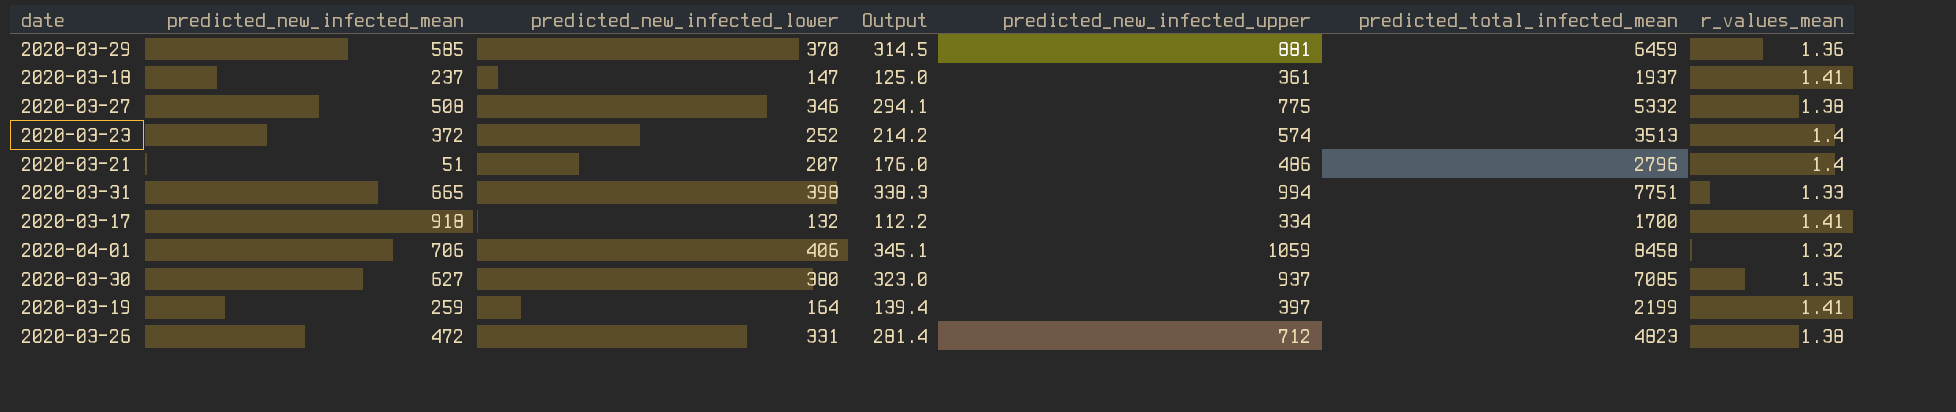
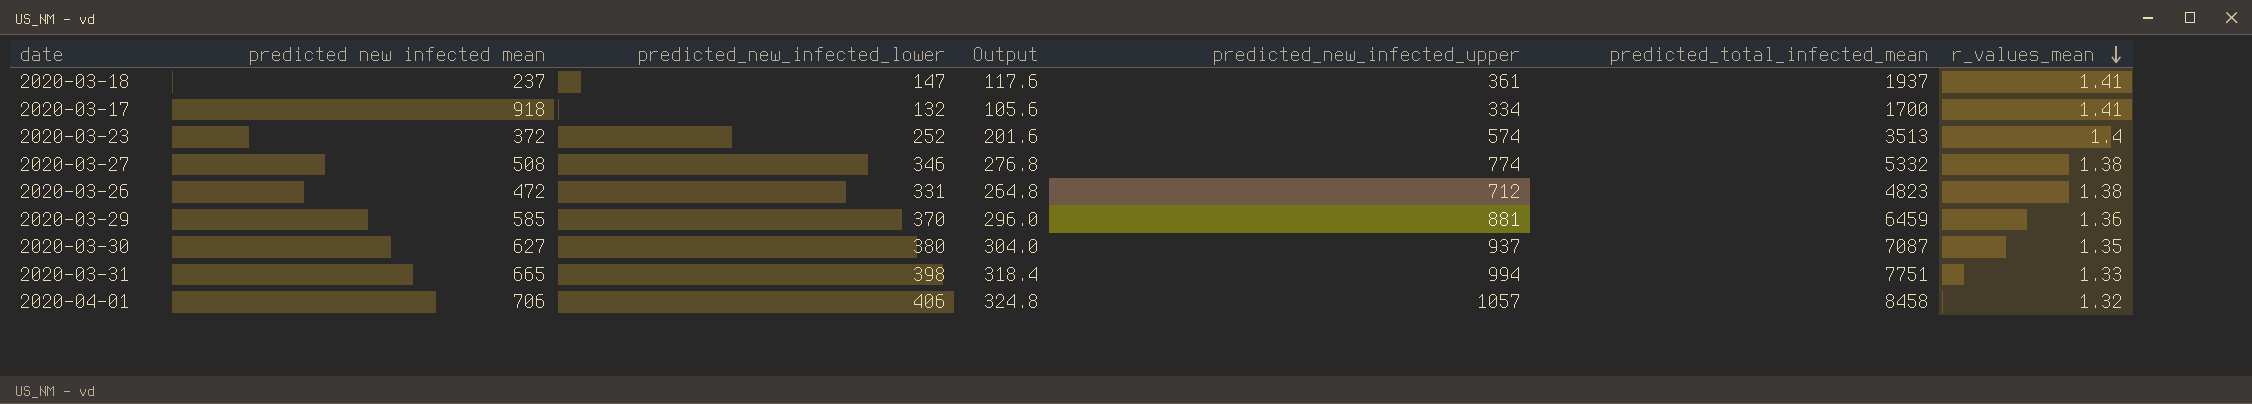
row order: none -> r_values_mean descending
column name: predicted_new_infected_mean -> predicted new infected mean
column Output | formula: [predicted_new_infected_lower] * 0.85 -> [predicted_new_infected_lower] * 0.8
row 2020-03-21: 51 | 207 | 176.0 | 486 | 2796 | 1.4 -> none
row 2020-03-19: 259 | 164 | 139.4 | 397 | 2199 | 1.41 -> none
2020-03-27 | predicted_new_infected_upper: 775 -> 774
2020-03-30 | predicted_total_infected_mean: 7085 -> 7087
2020-04-01 | predicted_new_infected_upper: 1059 -> 1057

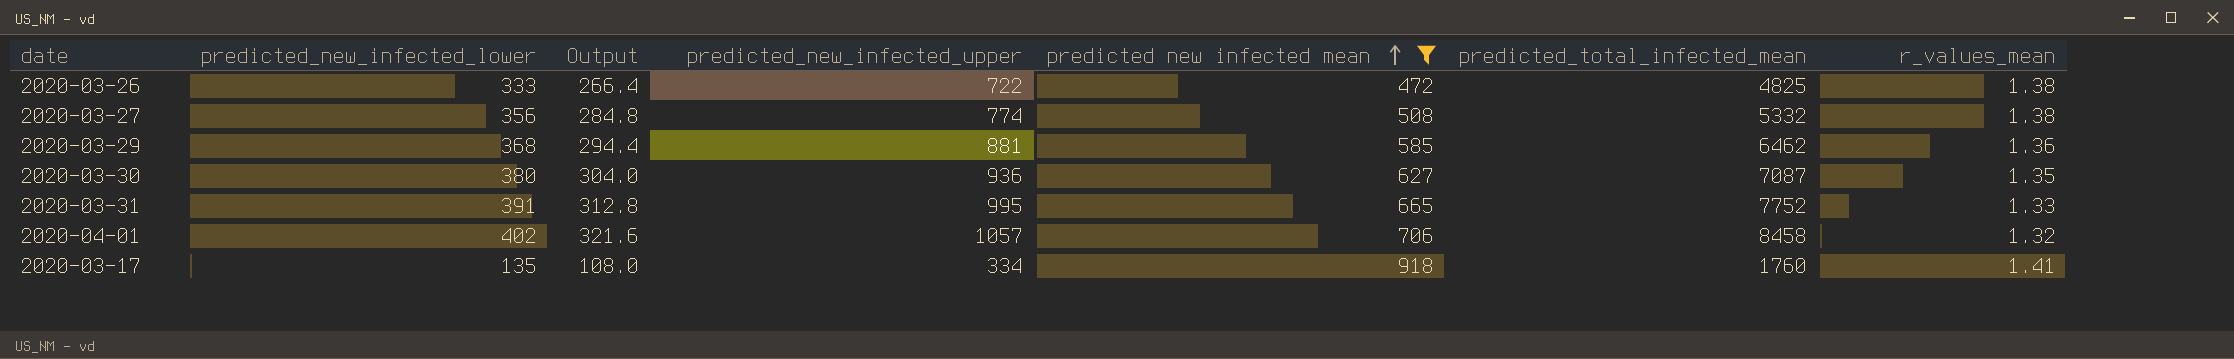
filter: none -> predicted new infected mean >= 472
row order: r_values_mean descending -> predicted new infected mean ascending
column predicted new infected mean | position: 2 -> 5
2020-03-26 | predicted_new_infected_lower: 331 -> 333
2020-03-26 | Output: 264.8 -> 266.4
2020-03-26 | predicted_new_infected_upper: 712 -> 722
2020-03-26 | predicted_total_infected_mean: 4823 -> 4825
2020-03-27 | predicted_new_infected_lower: 346 -> 356
2020-03-27 | Output: 276.8 -> 284.8
2020-03-29 | predicted_new_infected_lower: 370 -> 368
2020-03-29 | Output: 296.0 -> 294.4
2020-03-29 | predicted_total_infected_mean: 6459 -> 6462
2020-03-30 | predicted_new_infected_upper: 937 -> 936
2020-03-31 | predicted_new_infected_lower: 398 -> 391
2020-03-31 | Output: 318.4 -> 312.8
2020-03-31 | predicted_new_infected_upper: 994 -> 995
2020-03-31 | predicted_total_infected_mean: 7751 -> 7752
2020-04-01 | predicted_new_infected_lower: 406 -> 402
2020-04-01 | Output: 324.8 -> 321.6
2020-03-17 | predicted_new_infected_lower: 132 -> 135
2020-03-17 | Output: 105.6 -> 108.0
2020-03-17 | predicted_total_infected_mean: 1700 -> 1760

